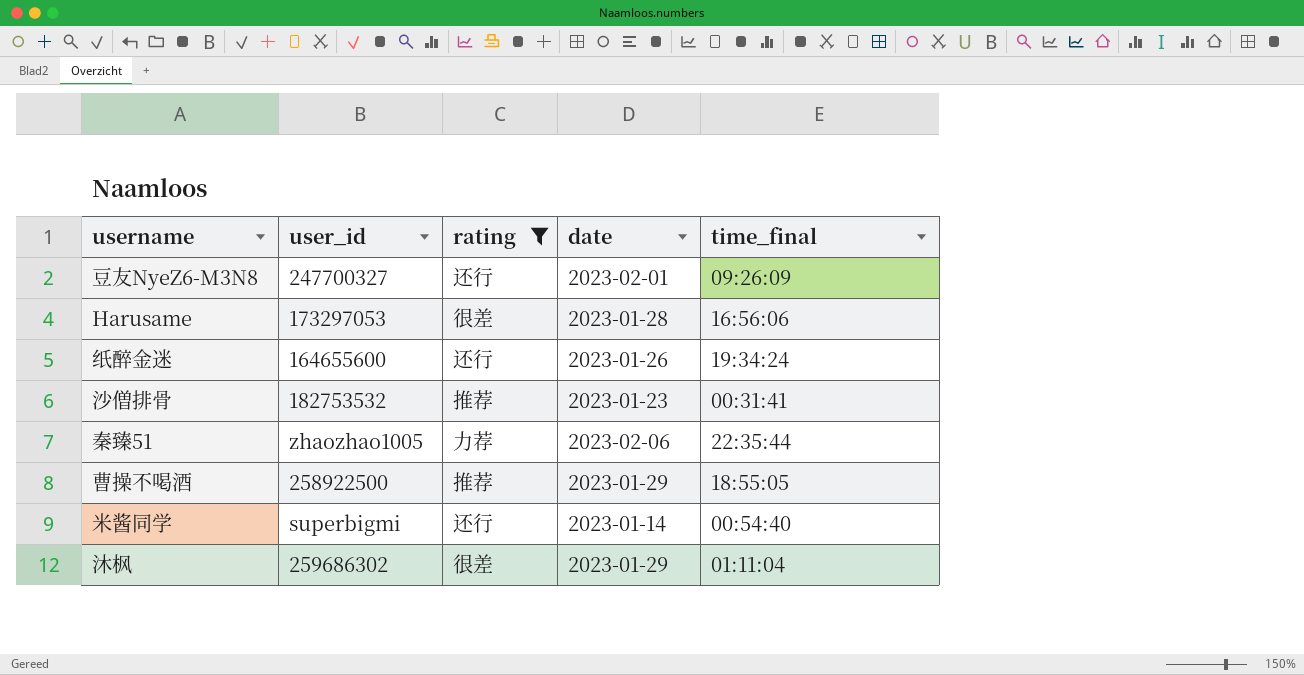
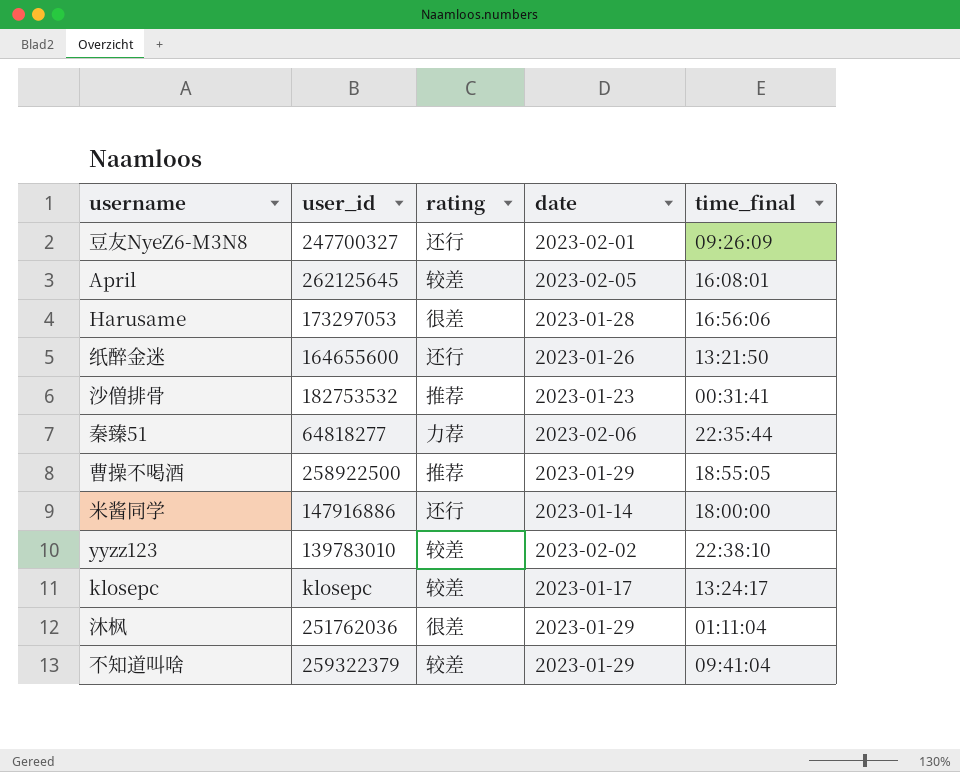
filter: rating != 较差 -> none
纸醉金迷 | time_final: 19:34:24 -> 13:21:50
秦臻51 | user_id: zhaozhao1005 -> 64818277
米酱同学 | user_id: superbigmi -> 147916886
米酱同学 | time_final: 00:54:40 -> 18:00:00
沐枫 | user_id: 259686302 -> 251762036

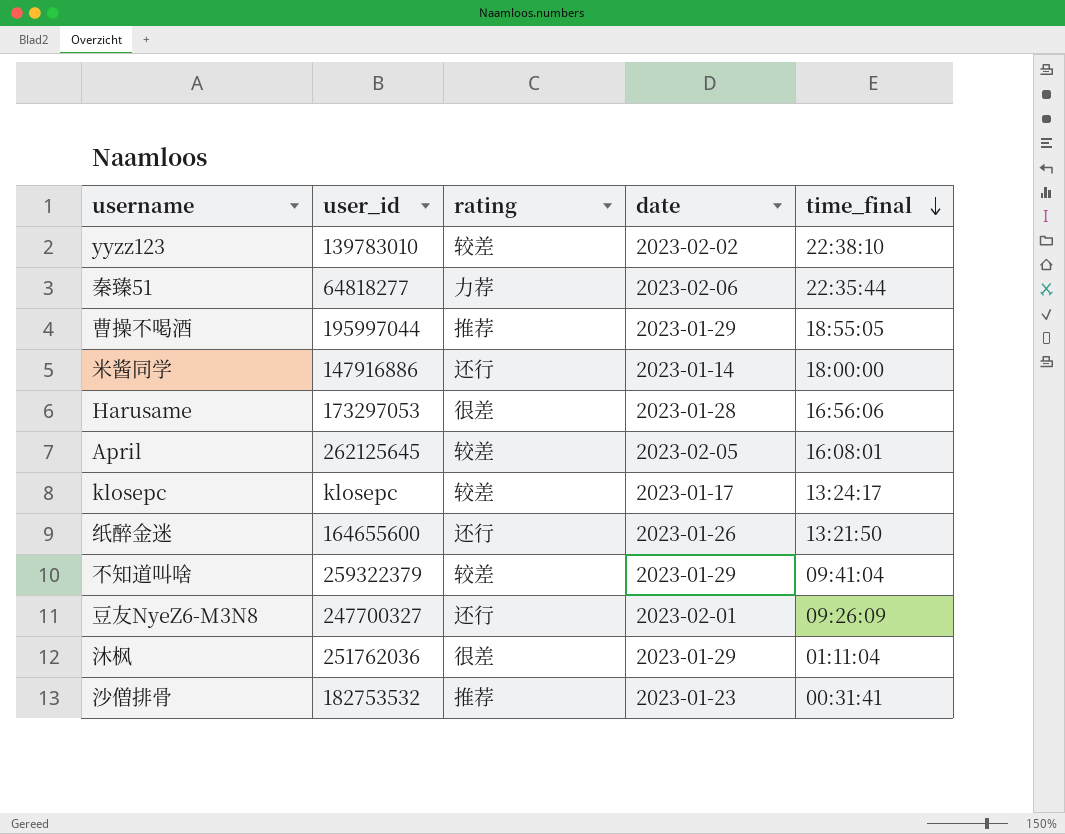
row order: none -> time_final descending
曹操不喝酒 | user_id: 258922500 -> 195997044

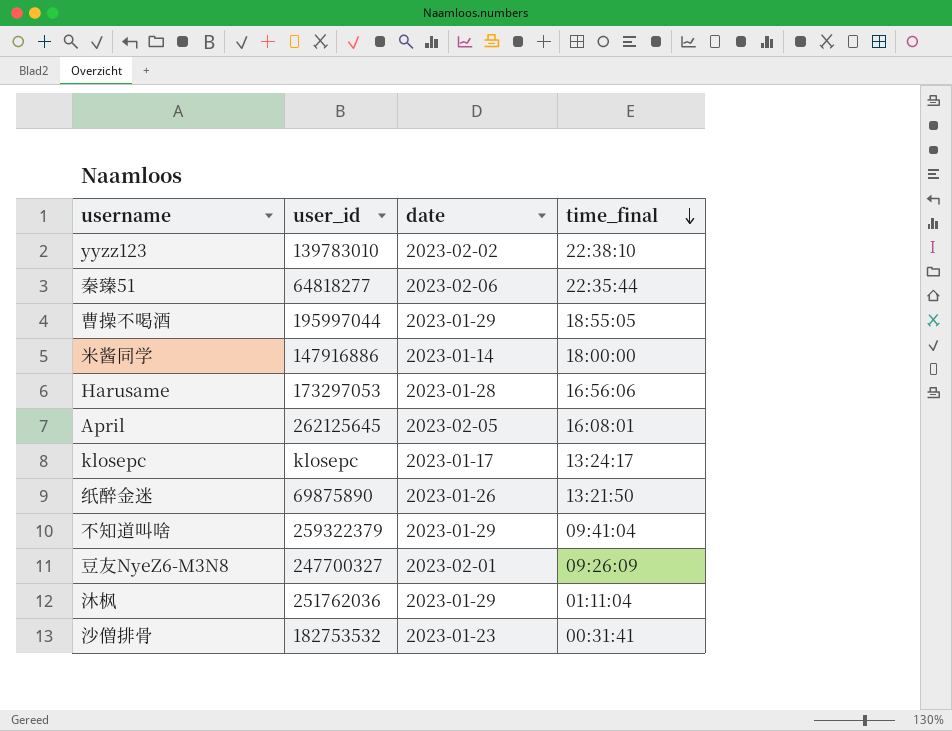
column rating | position: 3 -> none
纸醉金迷 | user_id: 164655600 -> 69875890

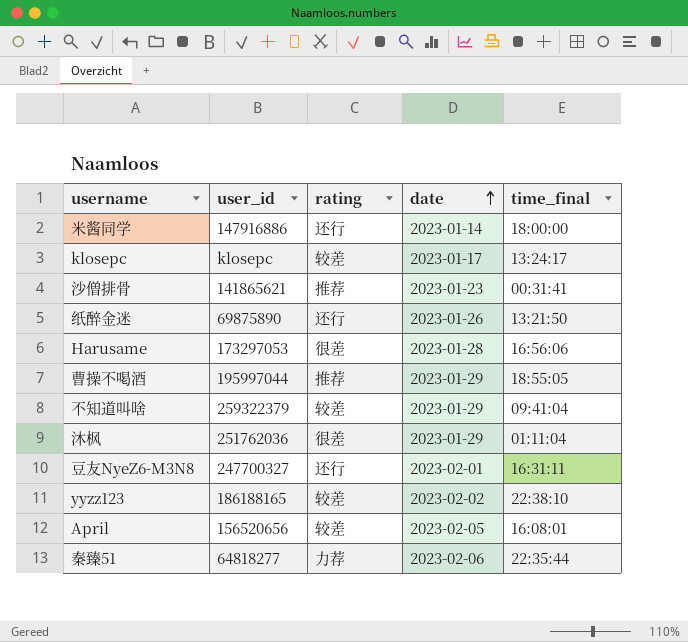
row order: time_final descending -> date ascending
column rating | position: none -> 3
沙僧排骨 | user_id: 182753532 -> 141865621
豆友NyeZ6-M3N8 | time_final: 09:26:09 -> 16:31:11
yyzz123 | user_id: 139783010 -> 186188165
April | user_id: 262125645 -> 156520656

